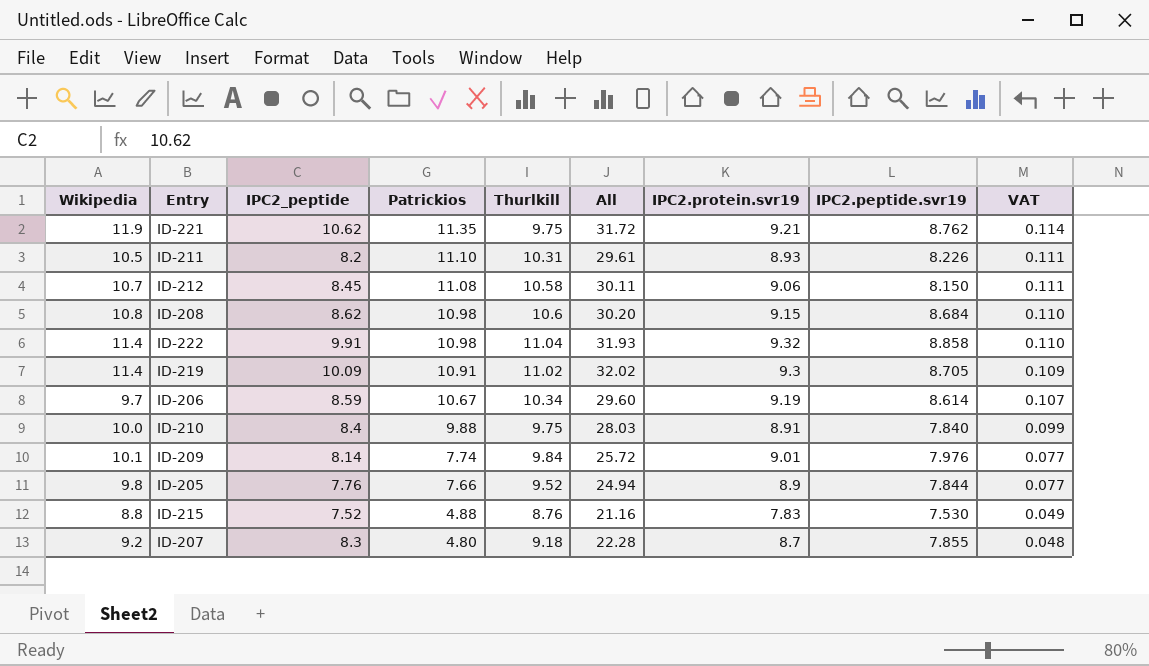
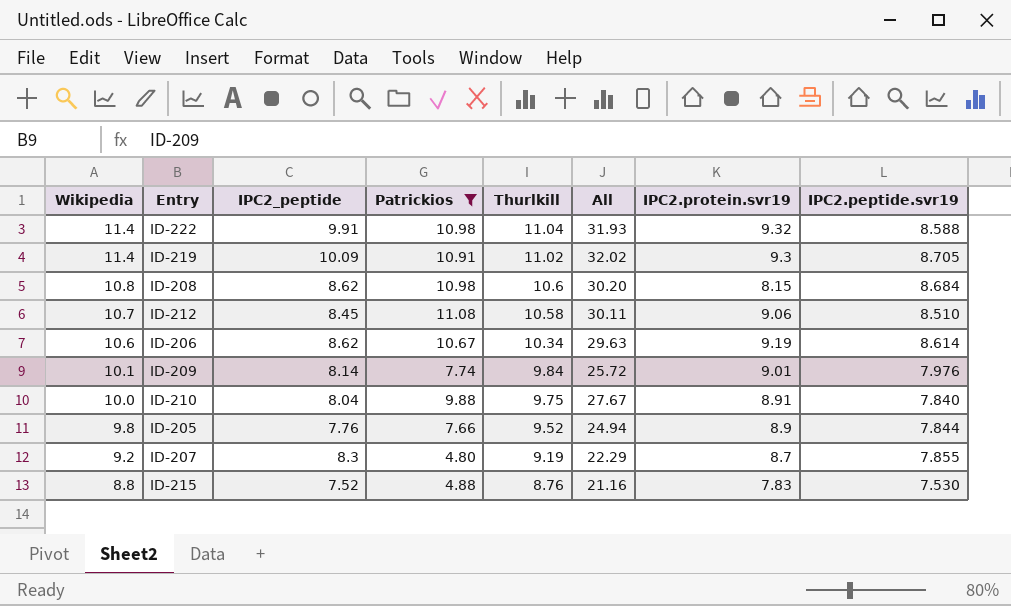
filter: none -> Patrickios <= 11.08
row order: Patrickios descending -> Wikipedia descending
column VAT | formula: [Patrickios] * 0.01 -> none
ID-222 | IPC2.peptide.svr19: 8.858 -> 8.588
ID-208 | IPC2.protein.svr19: 9.15 -> 8.15
ID-212 | IPC2.peptide.svr19: 8.150 -> 8.510
ID-206 | Wikipedia: 9.7 -> 10.6
ID-206 | IPC2_peptide: 8.59 -> 8.62
ID-206 | All: 29.60 -> 29.63
ID-210 | IPC2_peptide: 8.4 -> 8.04
ID-210 | All: 28.03 -> 27.67
ID-207 | Thurlkill: 9.18 -> 9.19
ID-207 | All: 22.28 -> 22.29

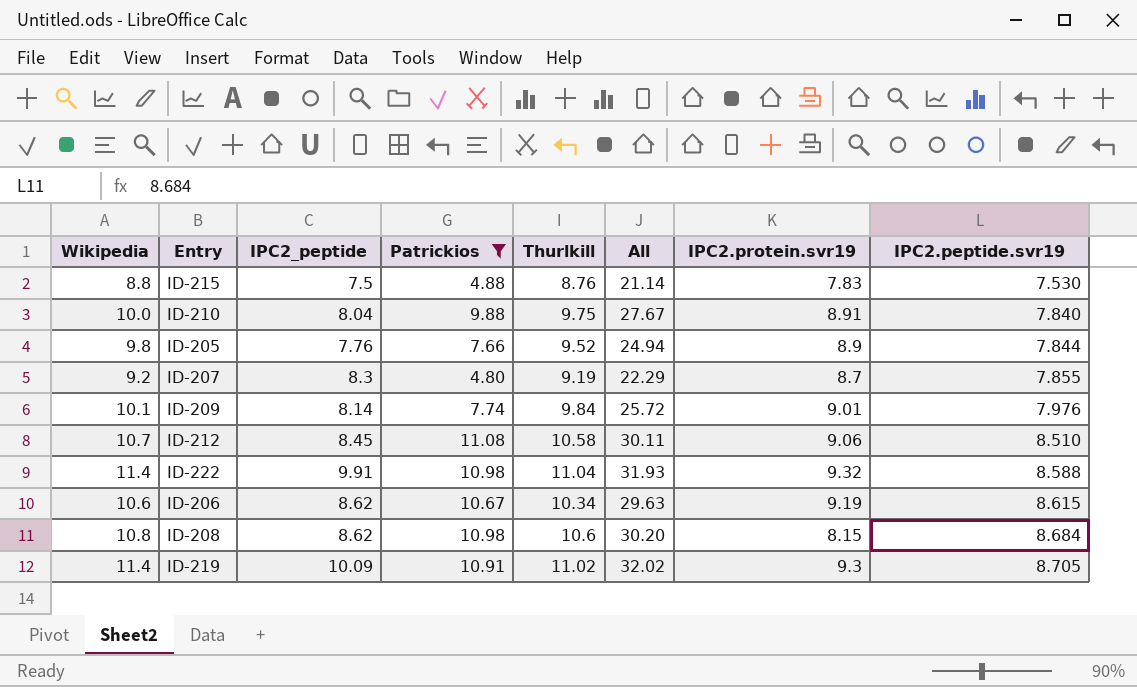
row order: Wikipedia descending -> IPC2.peptide.svr19 ascending
ID-215 | IPC2_peptide: 7.52 -> 7.5
ID-215 | All: 21.16 -> 21.14
ID-206 | IPC2.peptide.svr19: 8.614 -> 8.615

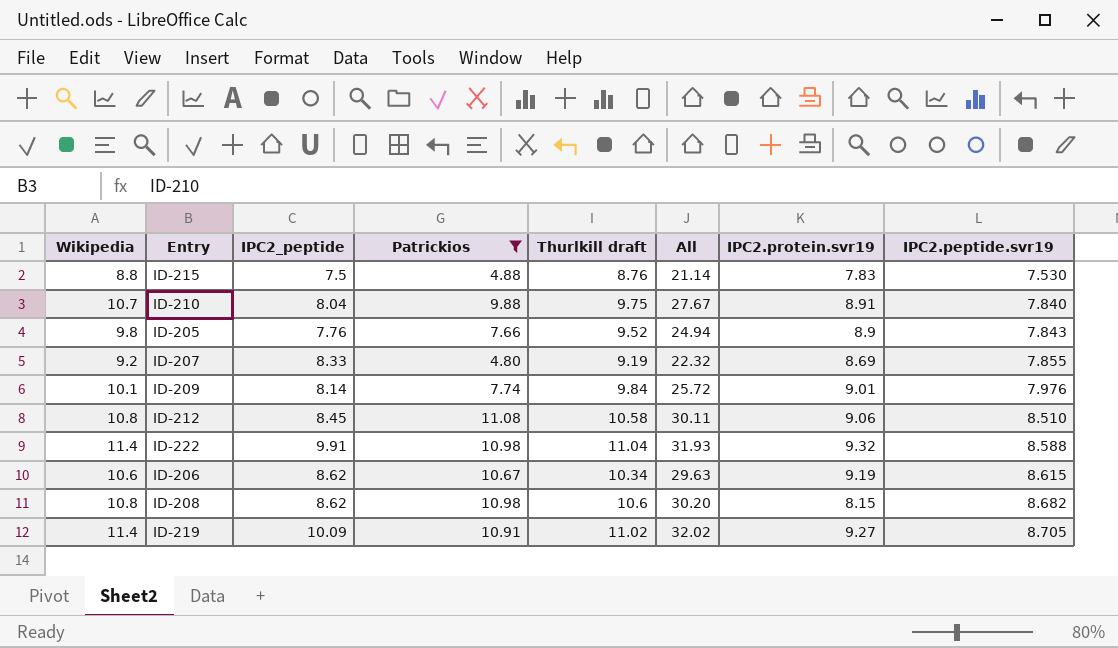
column name: Thurlkill -> Thurlkill draft
ID-210 | Wikipedia: 10.0 -> 10.7
ID-205 | IPC2.peptide.svr19: 7.844 -> 7.843
ID-207 | IPC2_peptide: 8.3 -> 8.33
ID-207 | All: 22.29 -> 22.32
ID-207 | IPC2.protein.svr19: 8.7 -> 8.69
ID-212 | Wikipedia: 10.7 -> 10.8
ID-208 | IPC2.peptide.svr19: 8.684 -> 8.682
ID-219 | IPC2.protein.svr19: 9.3 -> 9.27

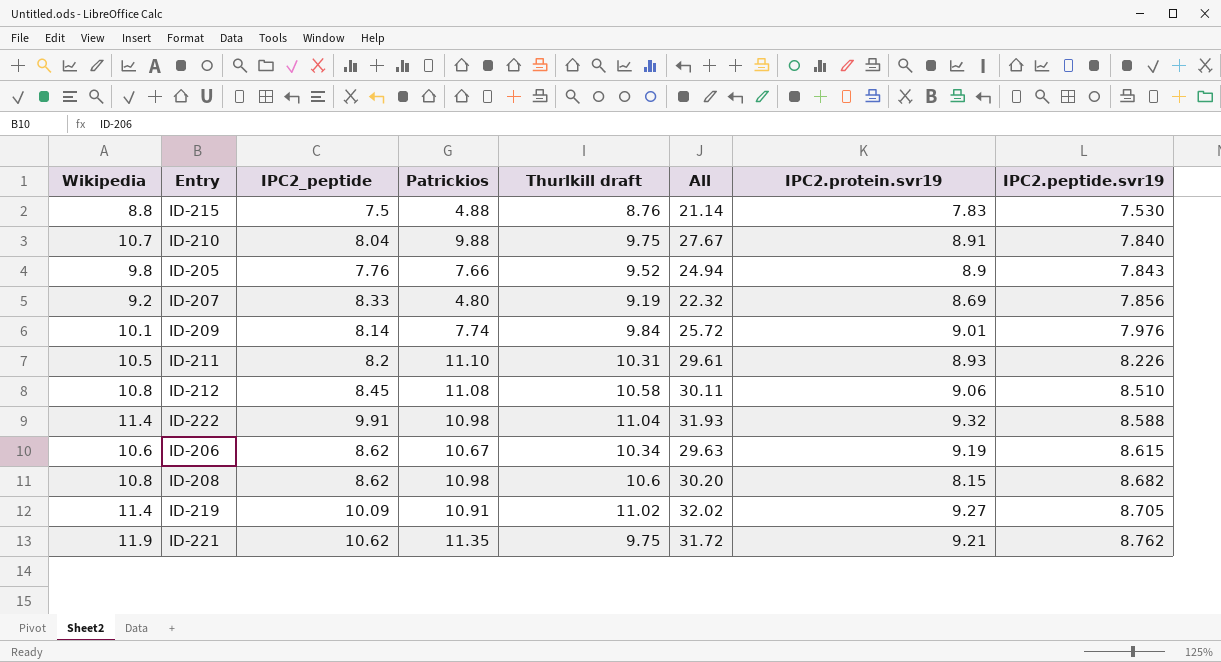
filter: Patrickios <= 11.08 -> none
ID-207 | IPC2.peptide.svr19: 7.855 -> 7.856

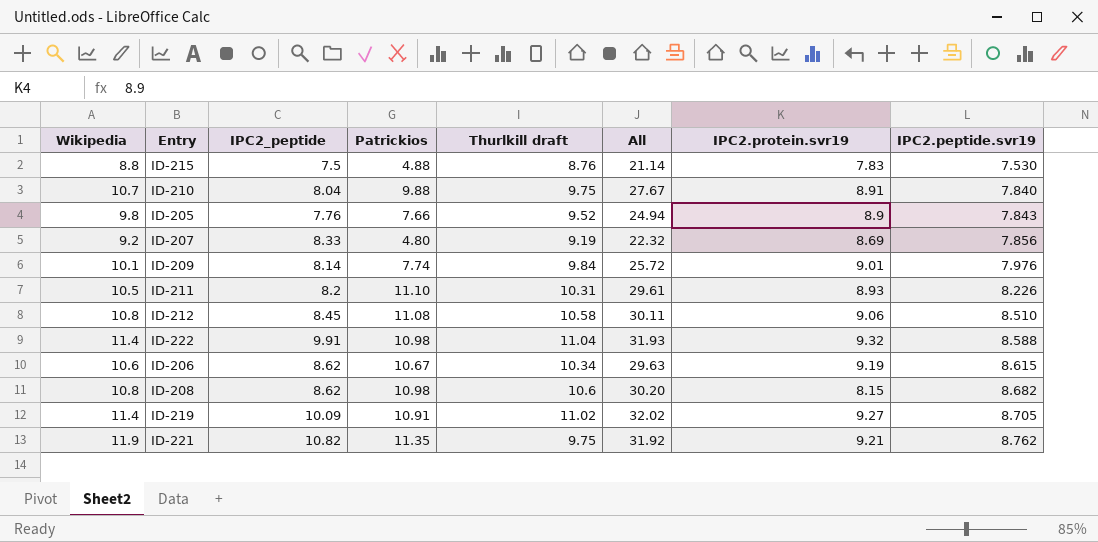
ID-221 | IPC2_peptide: 10.62 -> 10.82
ID-221 | All: 31.72 -> 31.92

